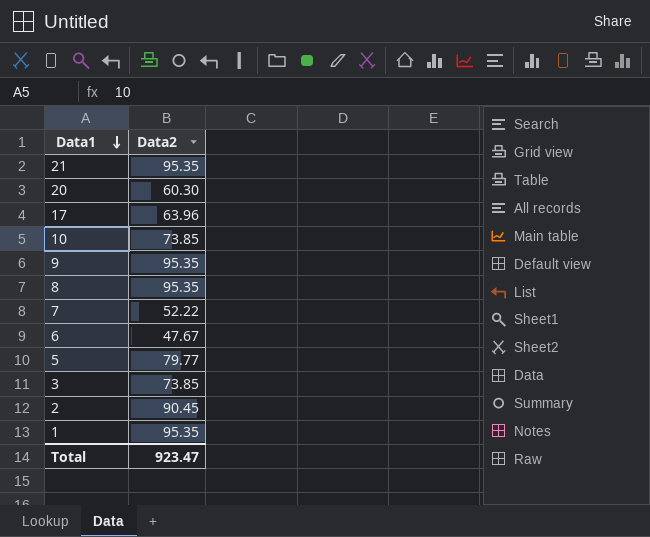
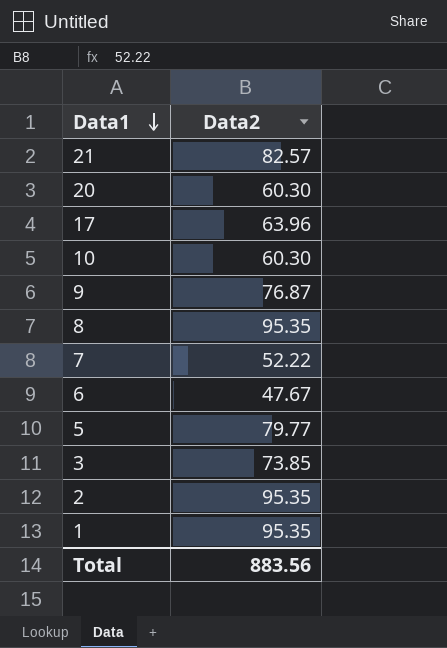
21 | Data2: 95.35 -> 82.57
10 | Data2: 73.85 -> 60.30
9 | Data2: 95.35 -> 76.87
2 | Data2: 90.45 -> 95.35
Total | Data2: 923.47 -> 883.56

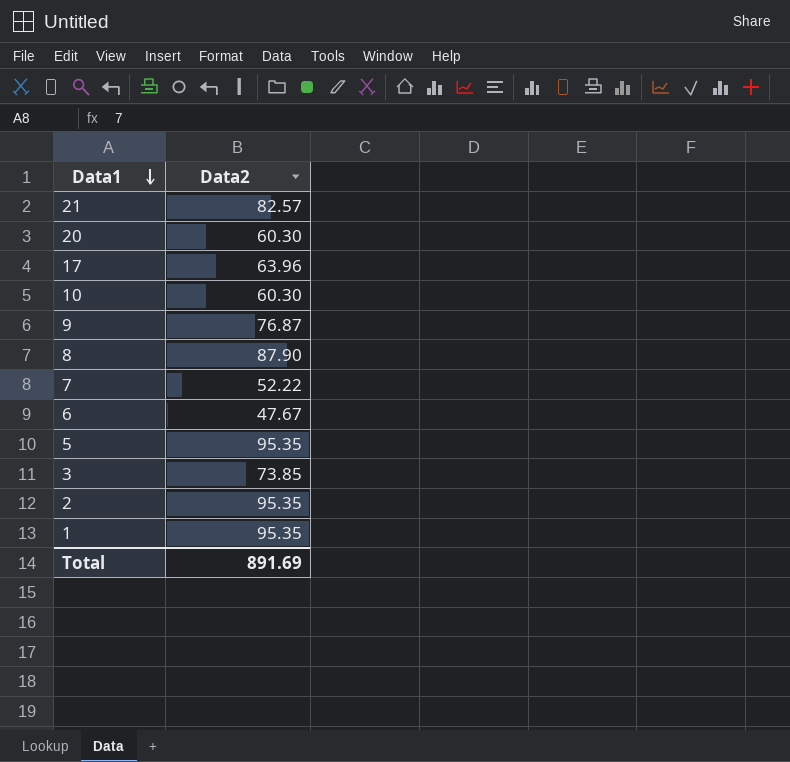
8 | Data2: 95.35 -> 87.90
5 | Data2: 79.77 -> 95.35
Total | Data2: 883.56 -> 891.69

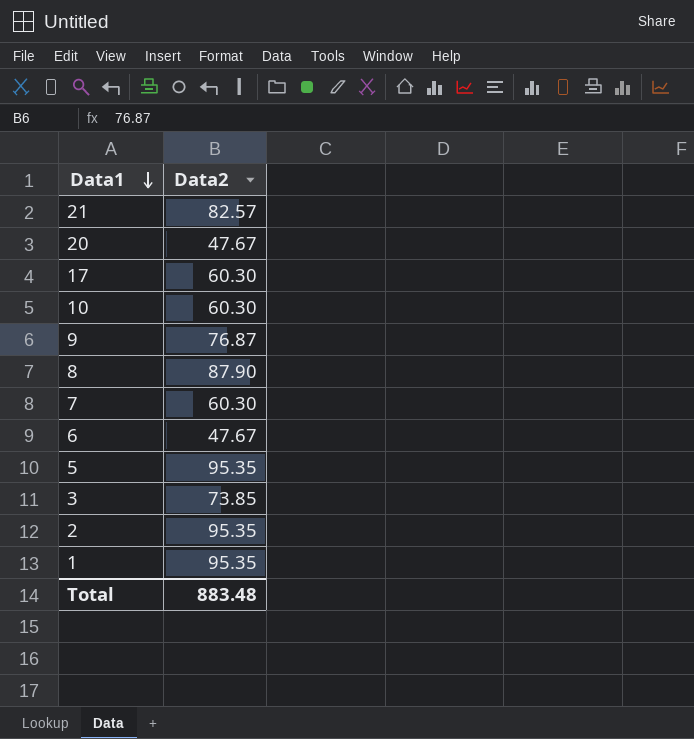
20 | Data2: 60.30 -> 47.67
17 | Data2: 63.96 -> 60.30
7 | Data2: 52.22 -> 60.30
Total | Data2: 891.69 -> 883.48

